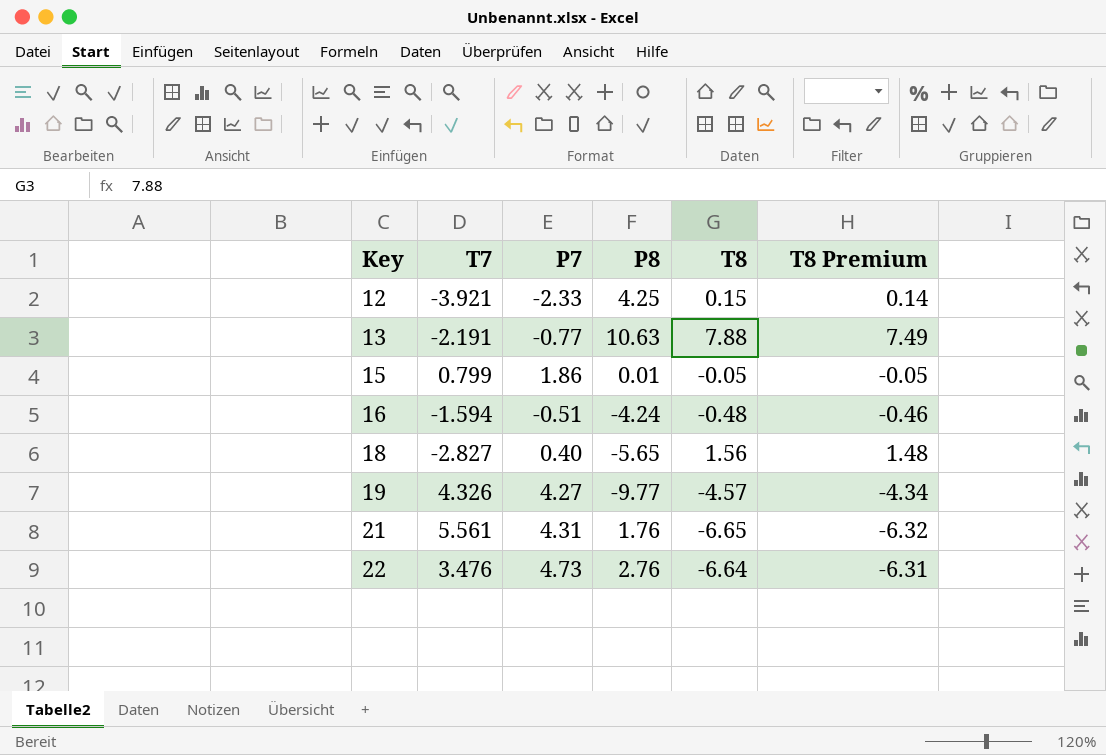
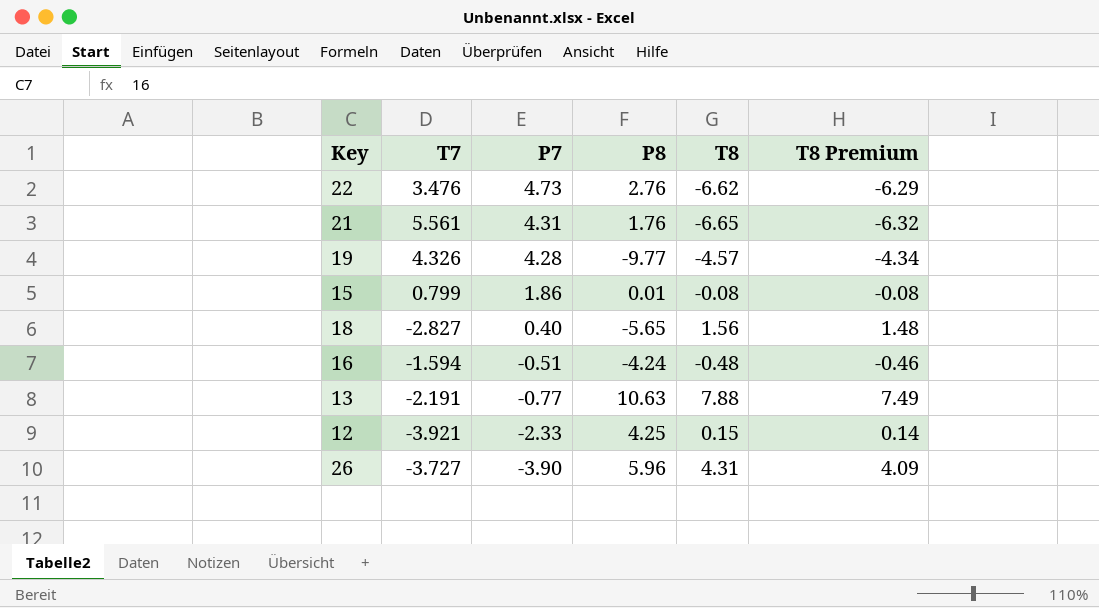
row order: Key ascending -> P7 descending
22 | T8: -6.64 -> -6.62
22 | T8 Premium: -6.31 -> -6.29
19 | P7: 4.27 -> 4.28
15 | T8: -0.05 -> -0.08
15 | T8 Premium: -0.05 -> -0.08
row 26: none -> -3.727 | -3.90 | 5.96 | 4.31 | 4.09

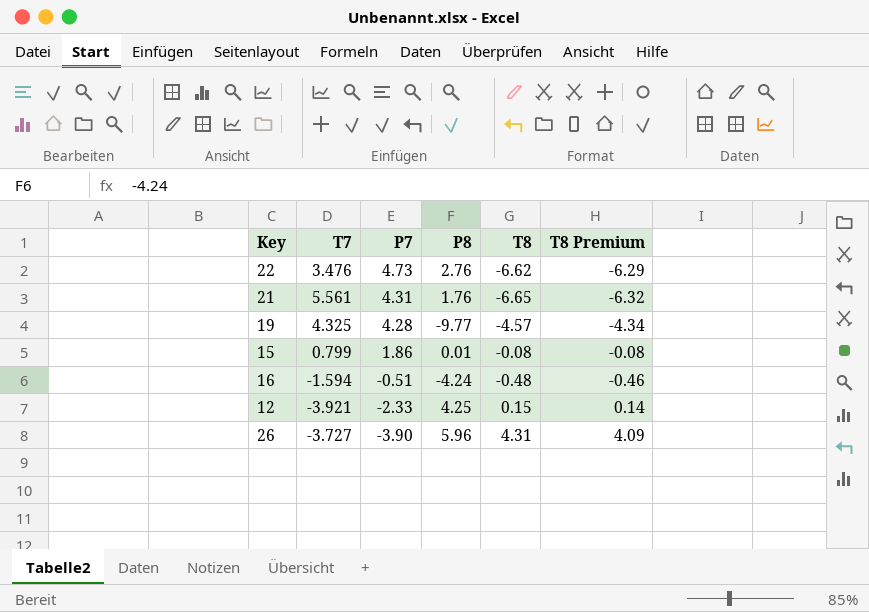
row 18: -2.827 | 0.40 | -5.65 | 1.56 | 1.48 -> none
row 13: -2.191 | -0.77 | 10.63 | 7.88 | 7.49 -> none
19 | T7: 4.326 -> 4.325

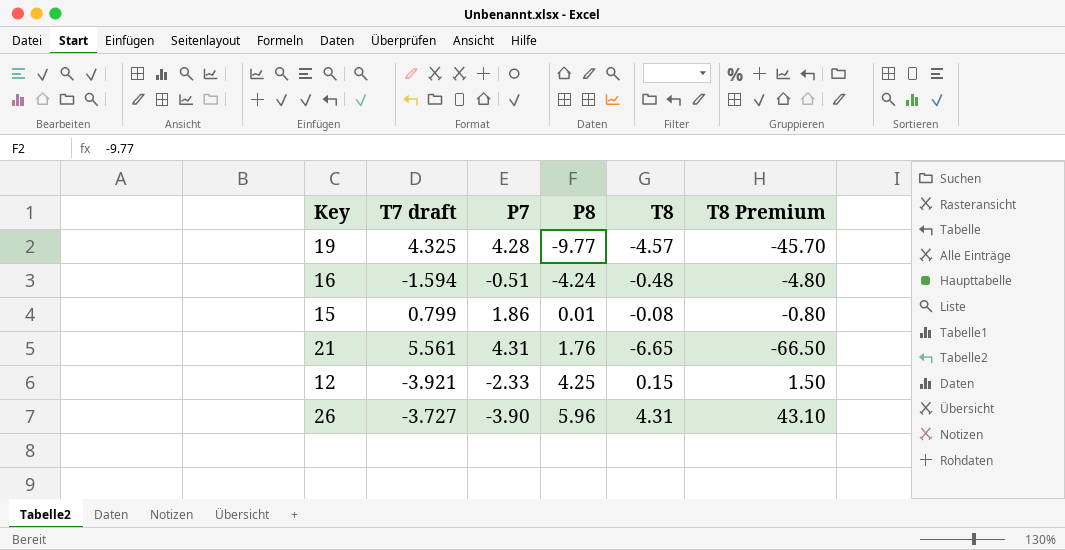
row order: P7 descending -> P8 ascending
column name: T7 -> T7 draft
column T8 Premium | formula: [T8] * 0.95 -> [T8] * 10
row 22: 3.476 | 4.73 | 2.76 | -6.62 | -6.29 -> none

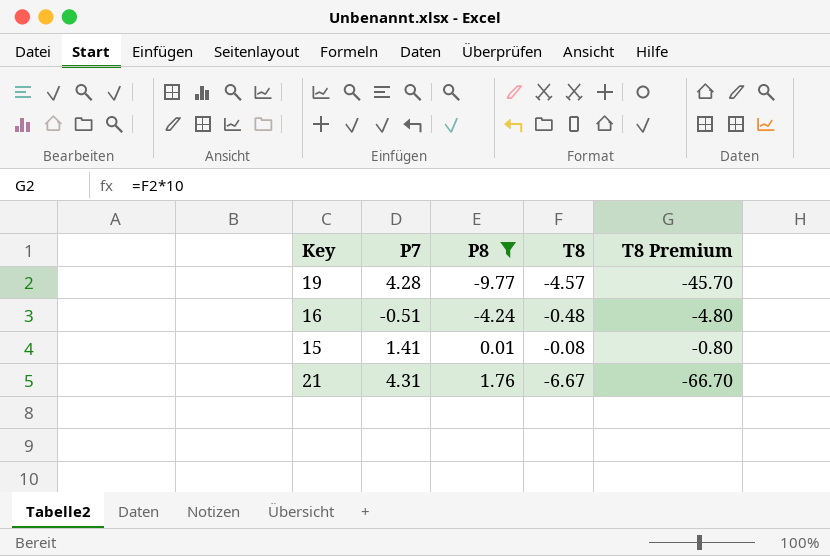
filter: none -> P8 <= 1.76
column T7 draft | position: 2 -> none
15 | P7: 1.86 -> 1.41
21 | T8: -6.65 -> -6.67
21 | T8 Premium: -66.50 -> -66.70

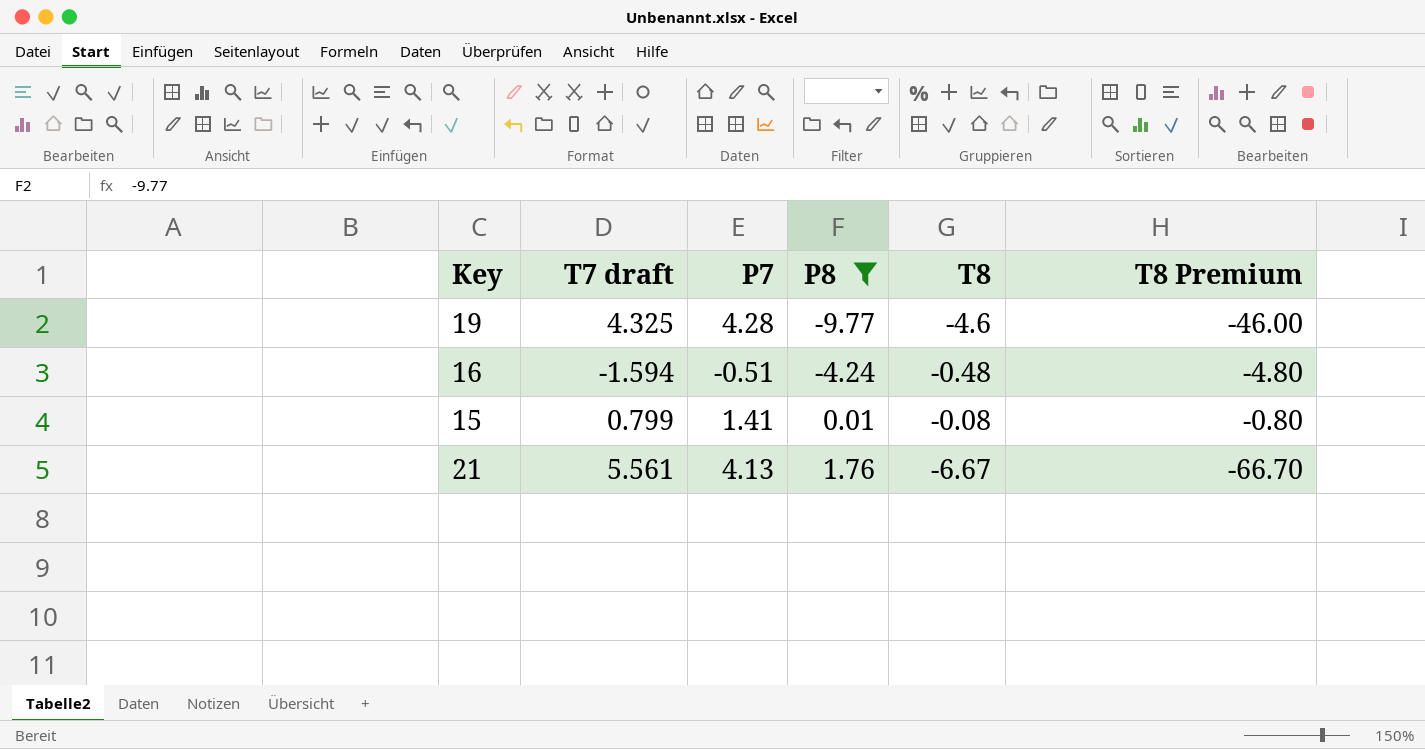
column T7 draft | position: none -> 2
19 | T8: -4.57 -> -4.6
19 | T8 Premium: -45.70 -> -46.00
21 | P7: 4.31 -> 4.13

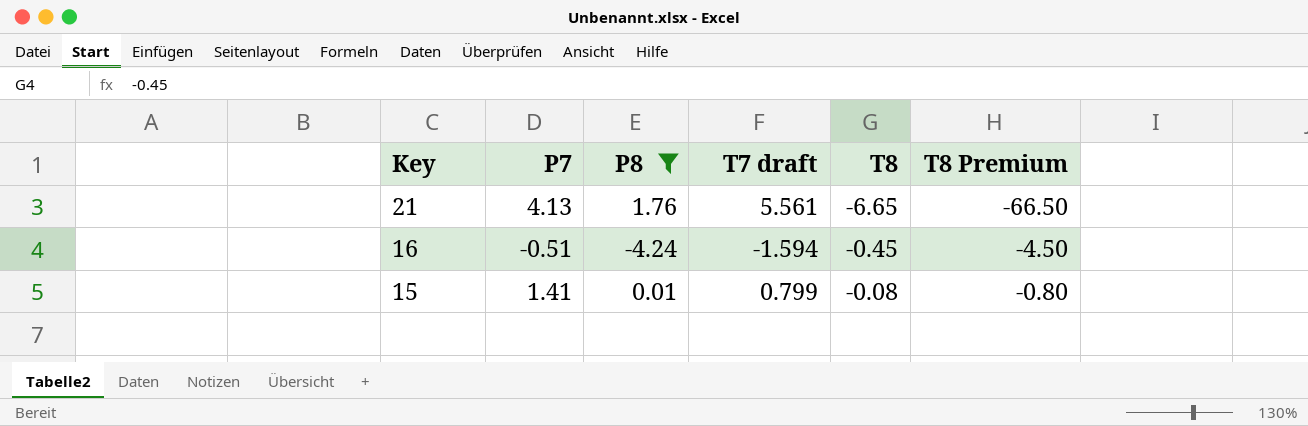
row order: P8 ascending -> Key descending
column T7 draft | position: 2 -> 4
row 19: 4.325 | 4.28 | -9.77 | -4.6 | -46.00 -> none
21 | T8: -6.67 -> -6.65
21 | T8 Premium: -66.70 -> -66.50
16 | T8: -0.48 -> -0.45
16 | T8 Premium: -4.80 -> -4.50

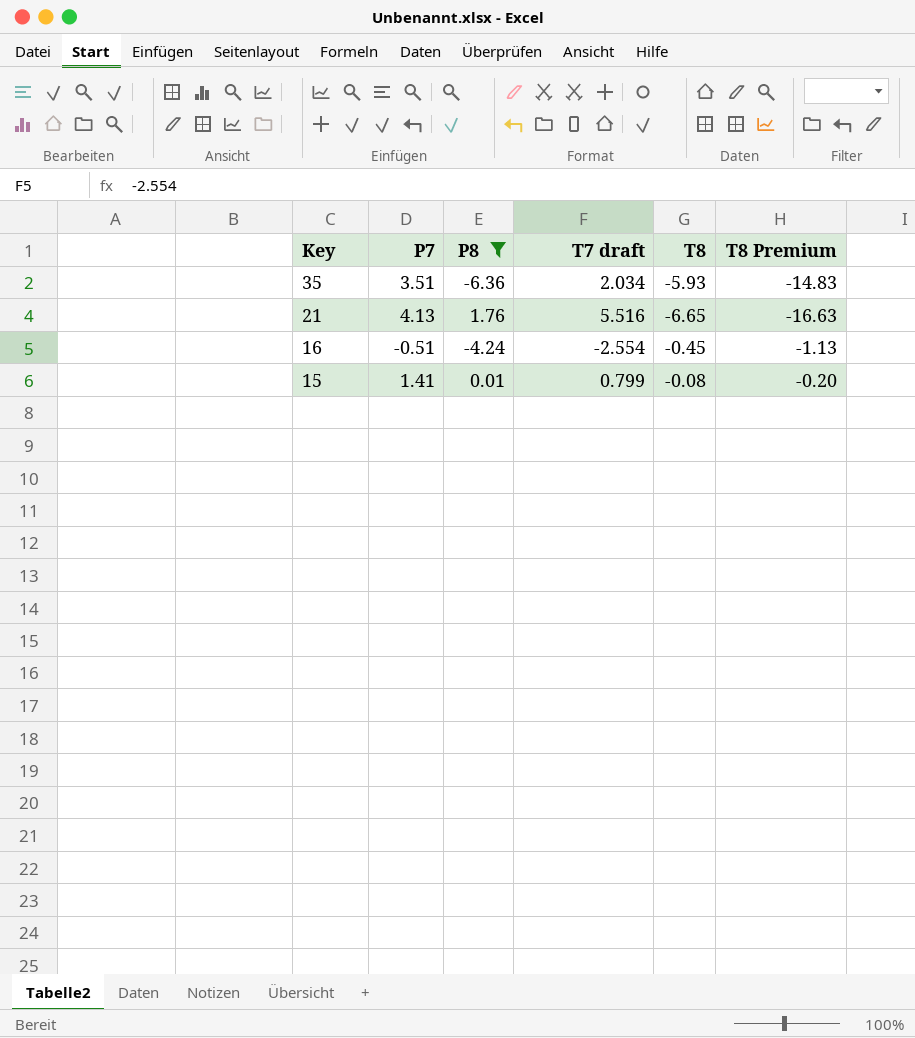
column T8 Premium | formula: [T8] * 10 -> [T8] * 2.5
row 35: none -> 3.51 | -6.36 | 2.034 | -5.93 | -14.83
21 | T7 draft: 5.561 -> 5.516
16 | T7 draft: -1.594 -> -2.554

